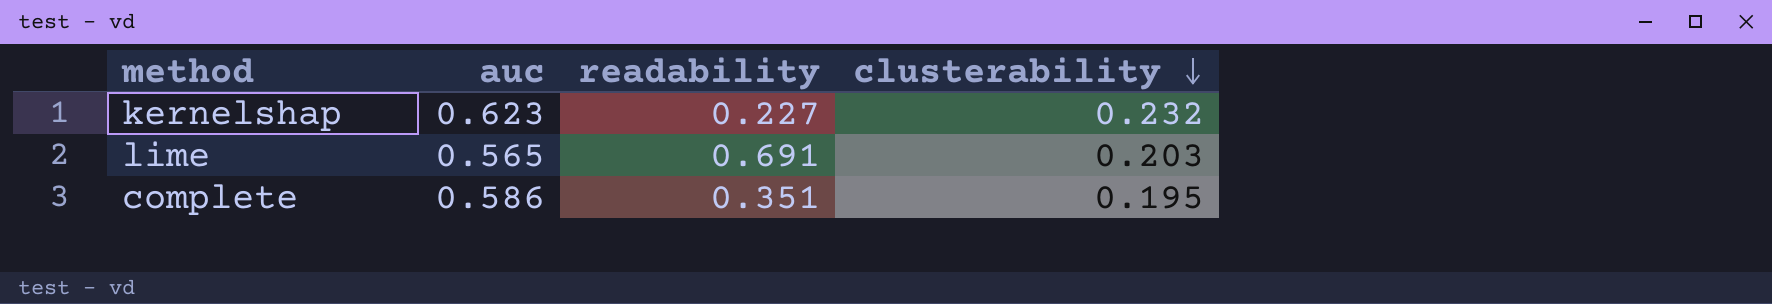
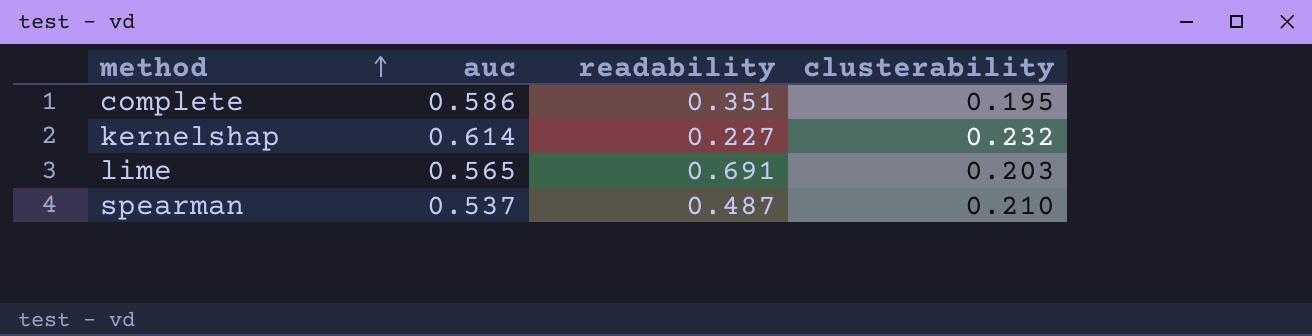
row order: clusterability descending -> method ascending
kernelshap | auc: 0.623 -> 0.614
row spearman: none -> 0.537 | 0.487 | 0.210

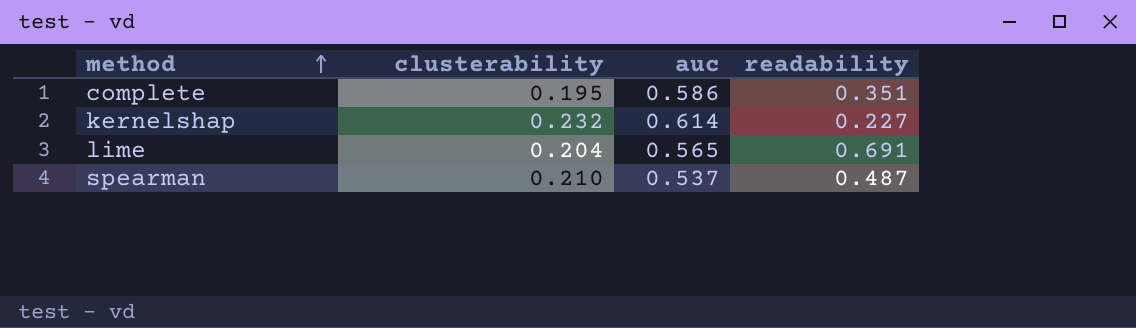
column clusterability | position: 4 -> 2
lime | clusterability: 0.203 -> 0.204

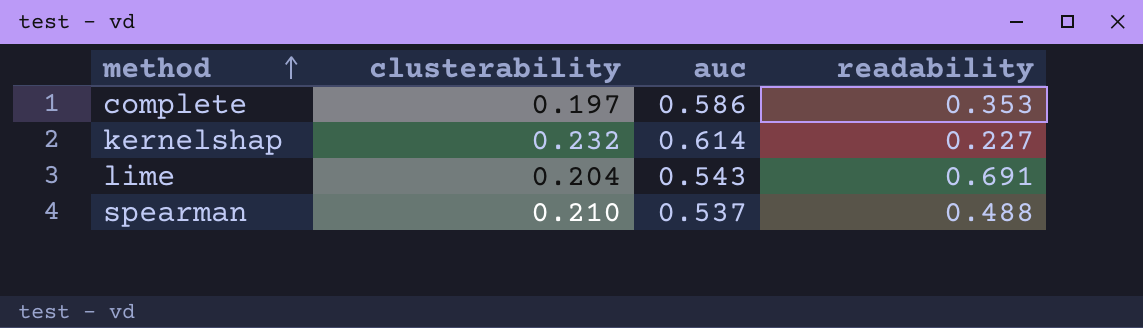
complete | clusterability: 0.195 -> 0.197
complete | readability: 0.351 -> 0.353
lime | auc: 0.565 -> 0.543
spearman | readability: 0.487 -> 0.488

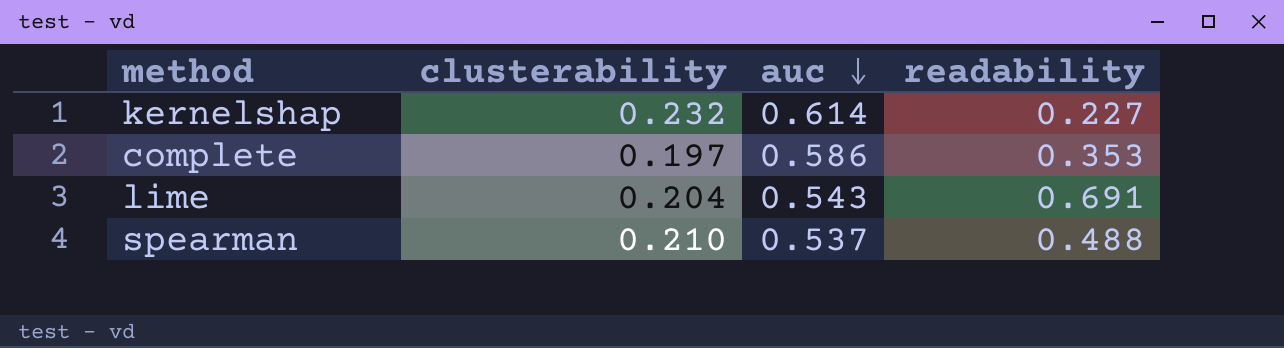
row order: method ascending -> auc descending

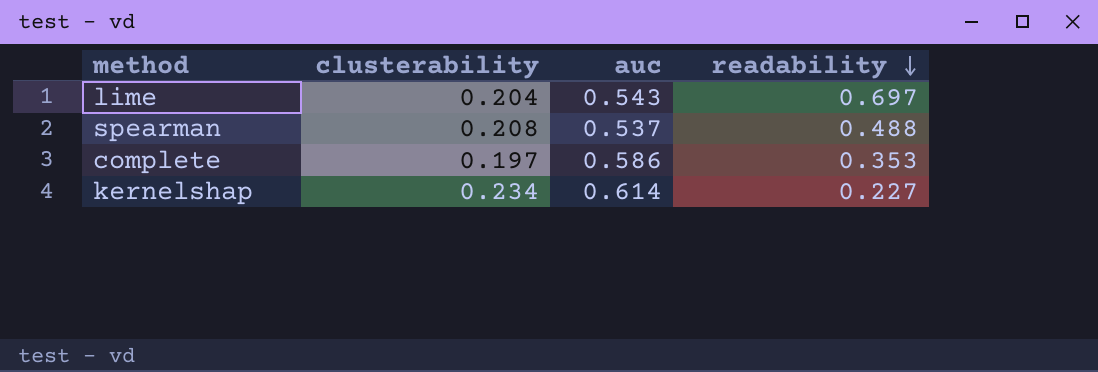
row order: auc descending -> readability descending
lime | readability: 0.691 -> 0.697
spearman | clusterability: 0.210 -> 0.208
kernelshap | clusterability: 0.232 -> 0.234

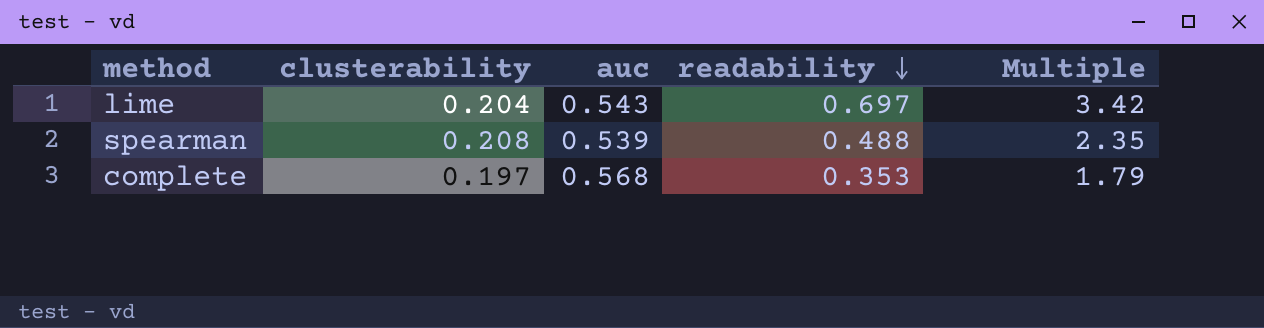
column Multiple | formula: none -> [readability] / [clusterability]
row kernelshap: 0.234 | 0.614 | 0.227 -> none
spearman | auc: 0.537 -> 0.539
complete | auc: 0.586 -> 0.568

